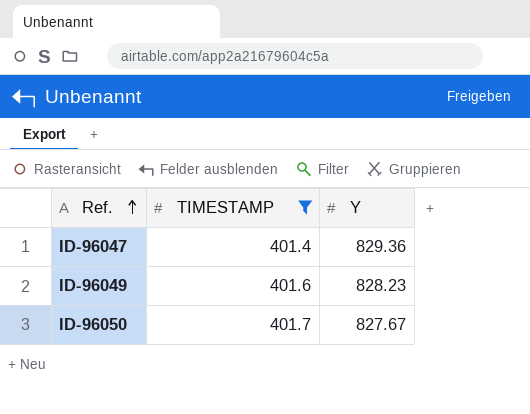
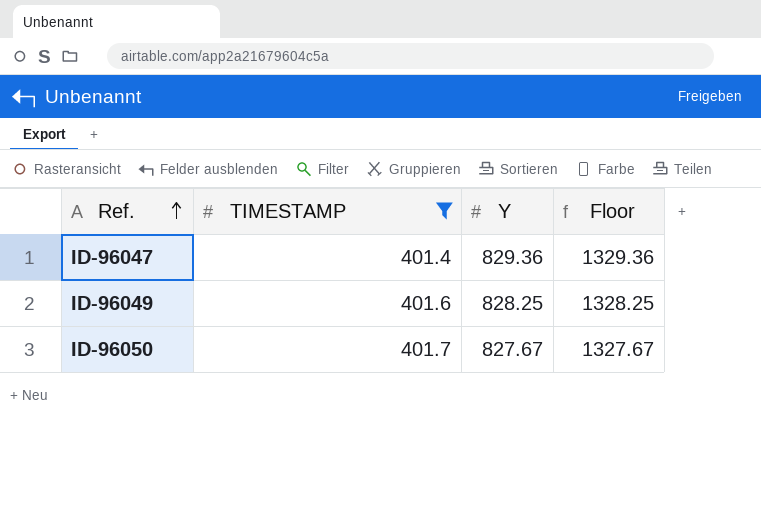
column Floor | formula: none -> [Y] + 500
ID-96049 | Y: 828.23 -> 828.25

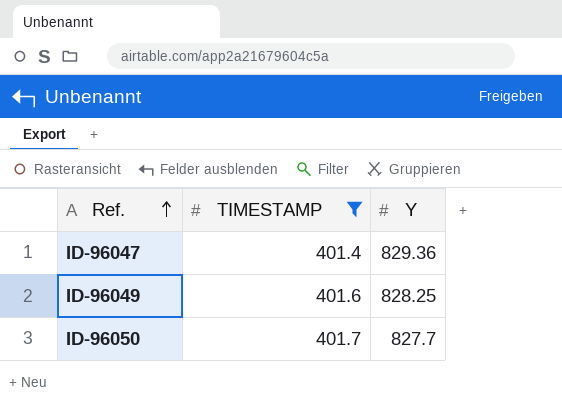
column Floor | formula: [Y] + 500 -> none
ID-96050 | Y: 827.67 -> 827.7

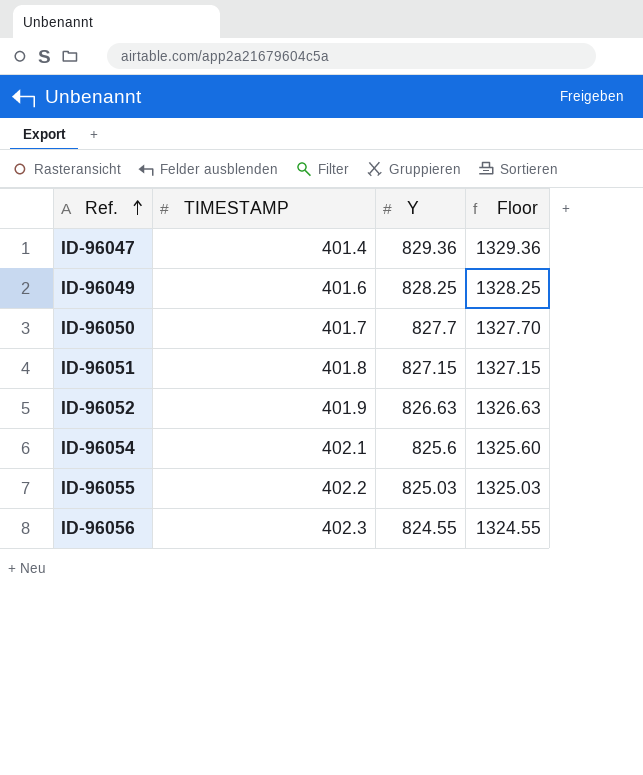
filter: TIMESTAMP <= 401.7 -> none
column Floor | formula: none -> [Y] + 500

